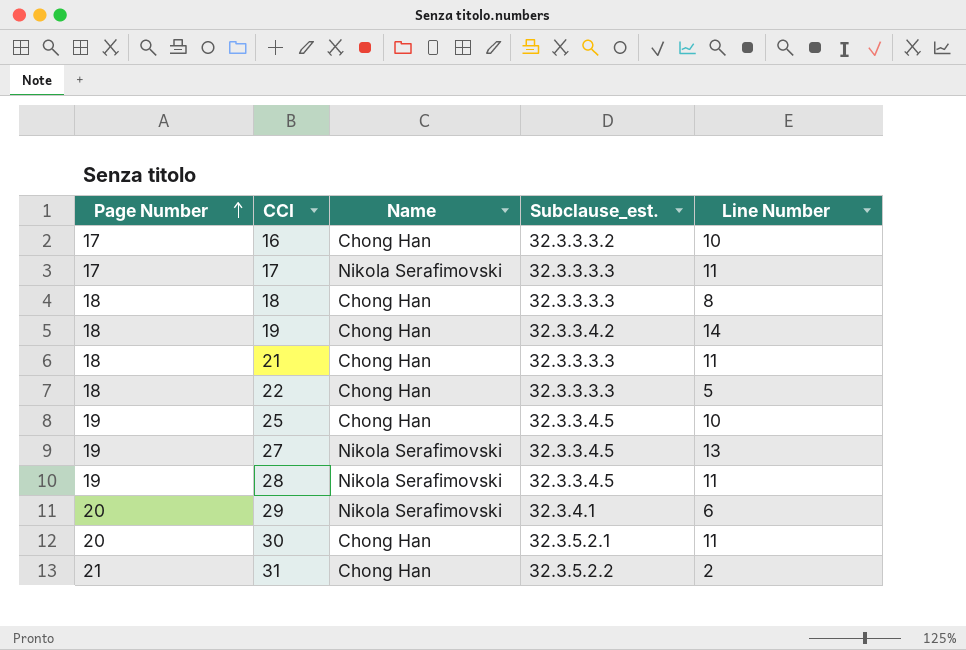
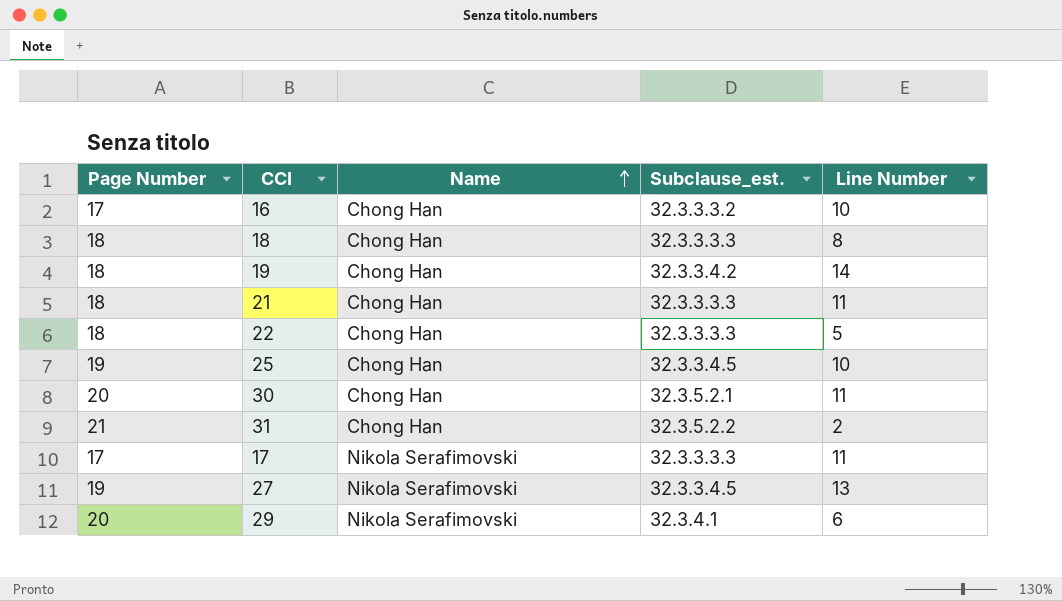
row order: Page Number ascending -> Name ascending
row 28: 19 | Nikola Serafimovski | 32.3.3.4.5 | 11 -> none

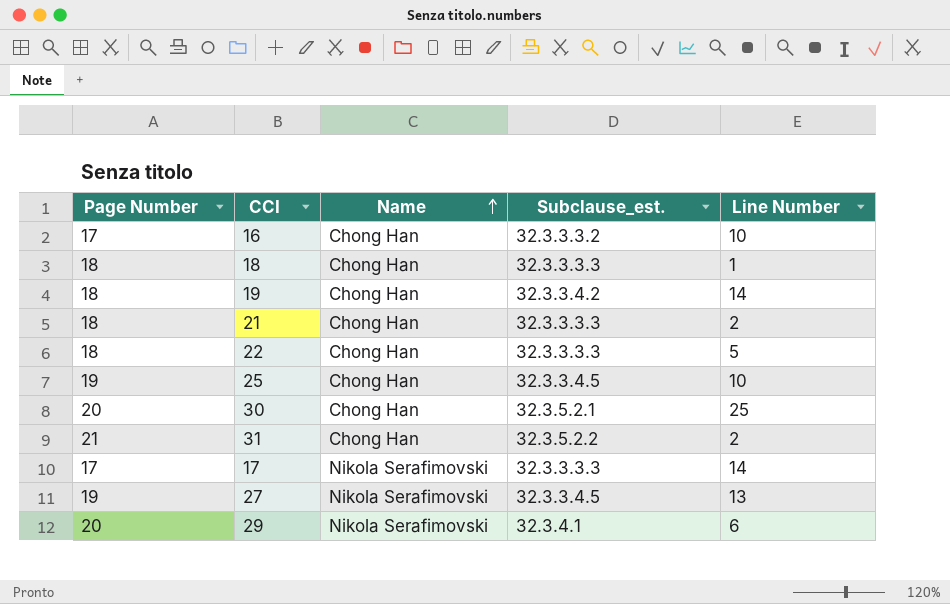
18 | Line Number: 8 -> 1
21 | Line Number: 11 -> 2
30 | Line Number: 11 -> 25
17 | Line Number: 11 -> 14

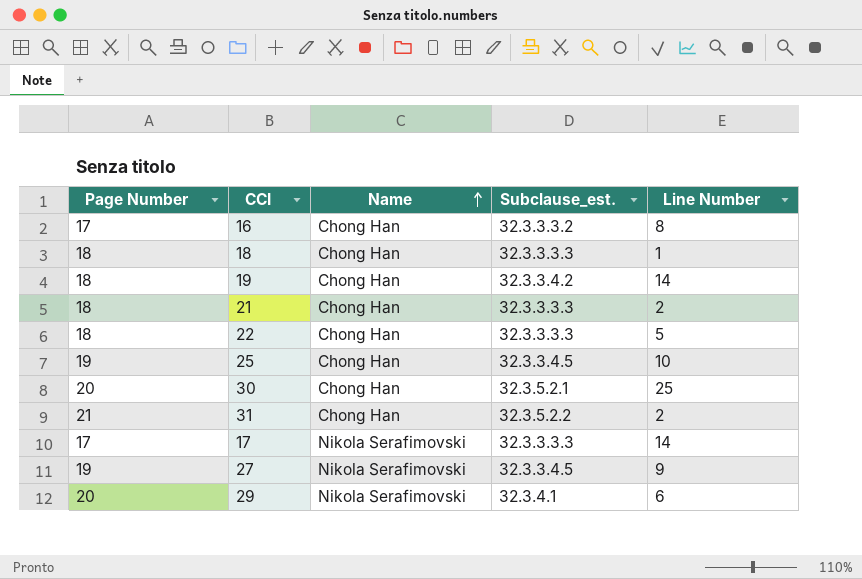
16 | Line Number: 10 -> 8
27 | Line Number: 13 -> 9

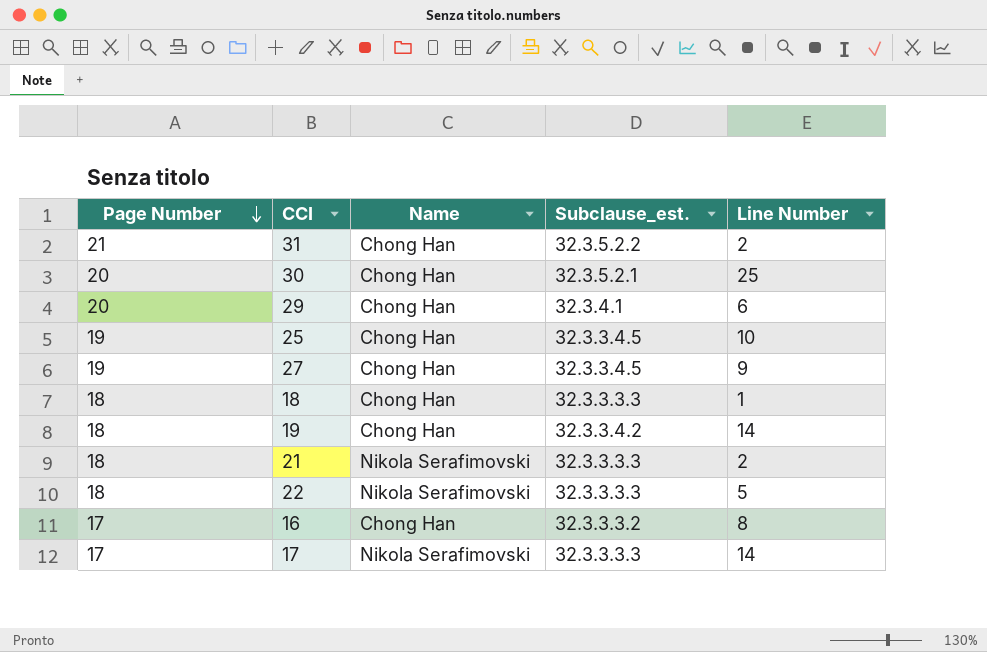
row order: Name ascending -> Page Number descending
29 | Name: Nikola Serafimovski -> Chong Han
27 | Name: Nikola Serafimovski -> Chong Han
21 | Name: Chong Han -> Nikola Serafimovski
22 | Name: Chong Han -> Nikola Serafimovski

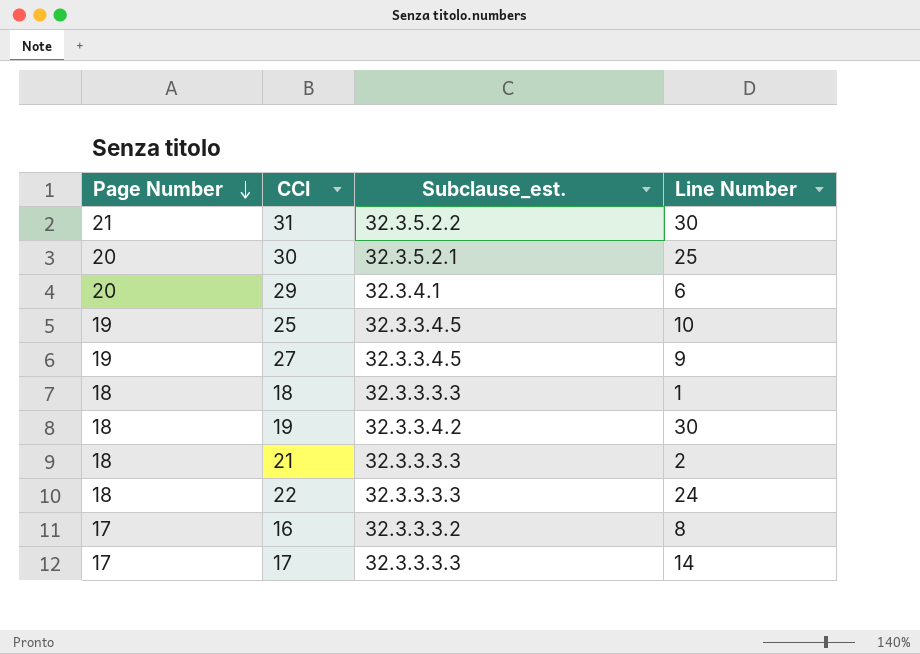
column Name | position: 3 -> none
31 | Line Number: 2 -> 30
19 | Line Number: 14 -> 30
22 | Line Number: 5 -> 24

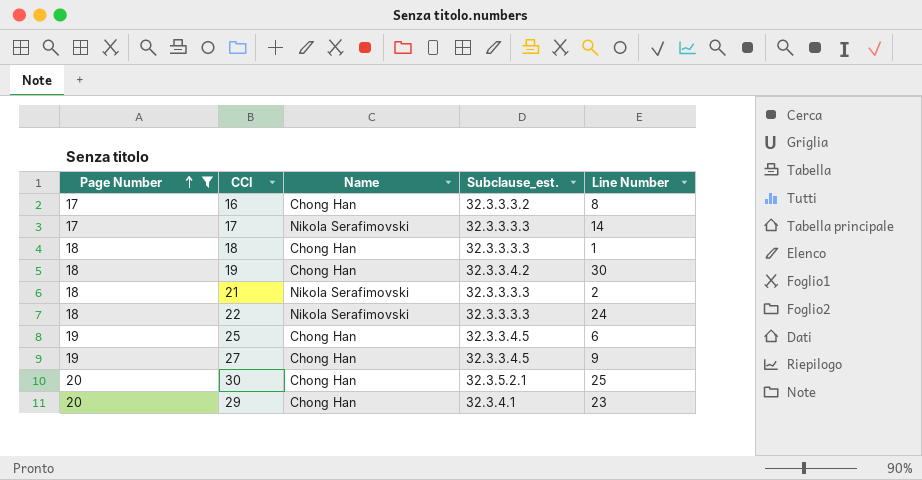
filter: none -> Page Number != 21
row order: Page Number descending -> Page Number ascending
column Name | position: none -> 3
25 | Line Number: 10 -> 6
29 | Line Number: 6 -> 23

